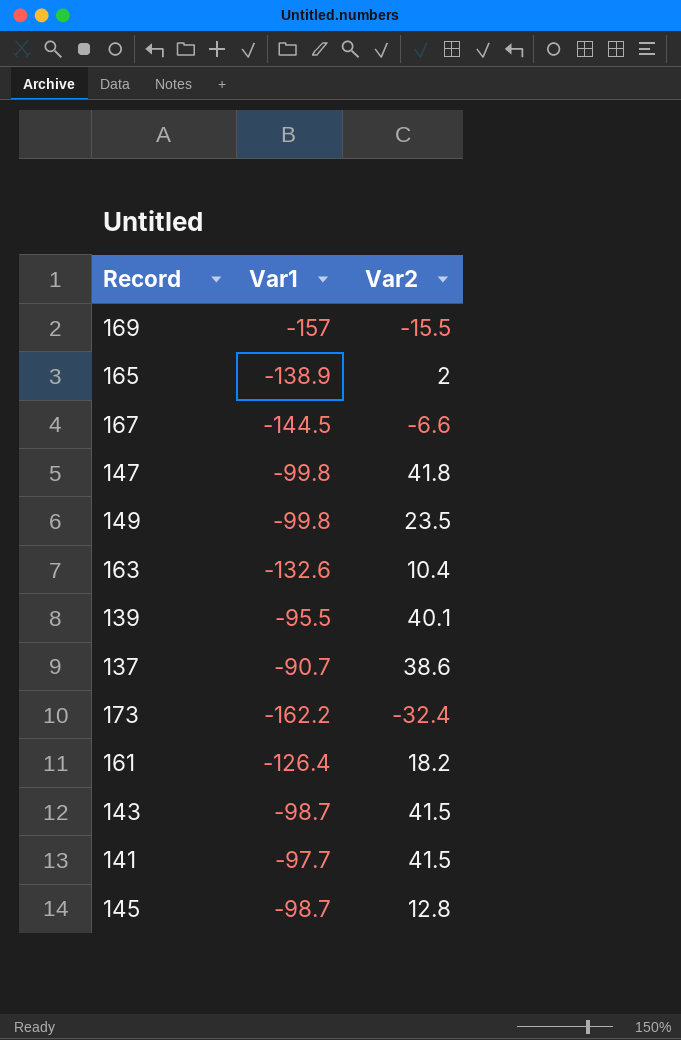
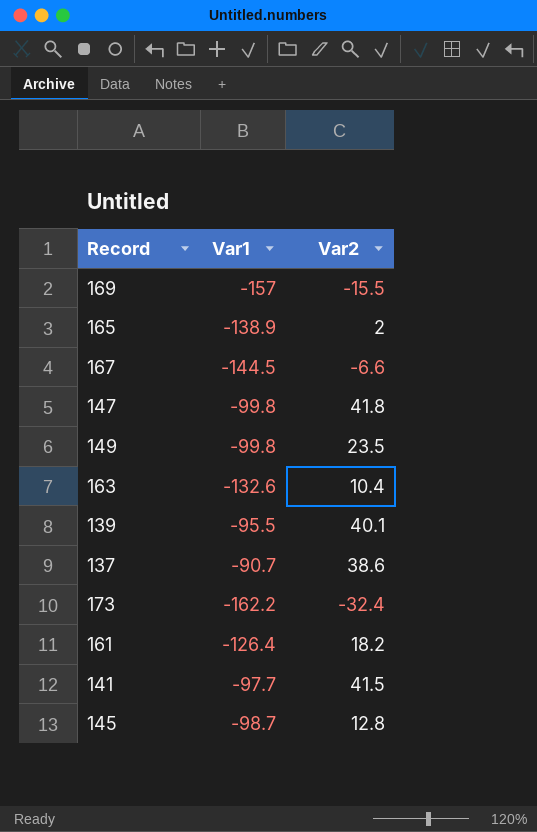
row 143: -98.7 | 41.5 -> none

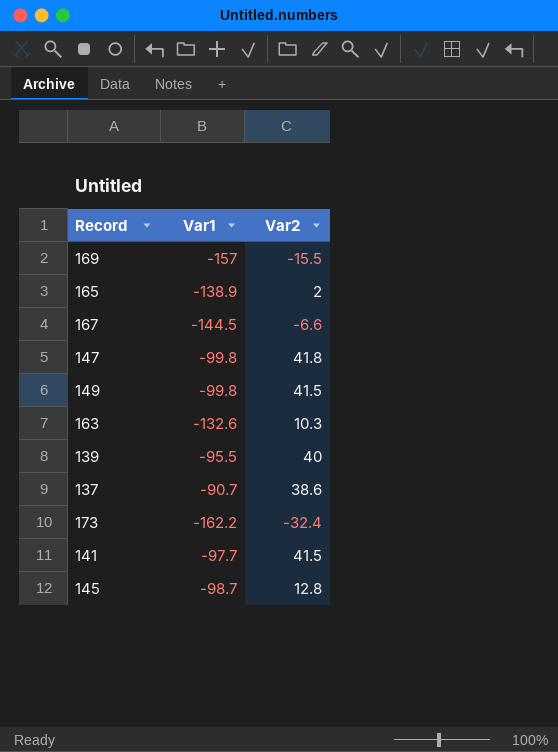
row 161: -126.4 | 18.2 -> none
149 | Var2: 23.5 -> 41.5
163 | Var2: 10.4 -> 10.3
139 | Var2: 40.1 -> 40

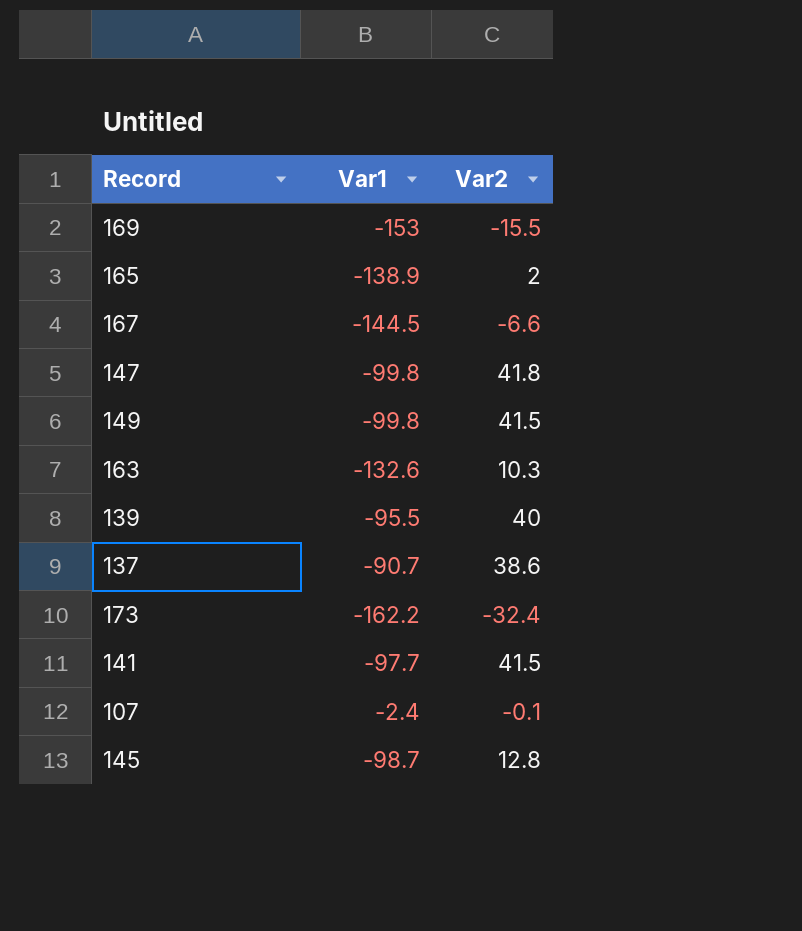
169 | Var1: -157 -> -153
row 107: none -> -2.4 | -0.1

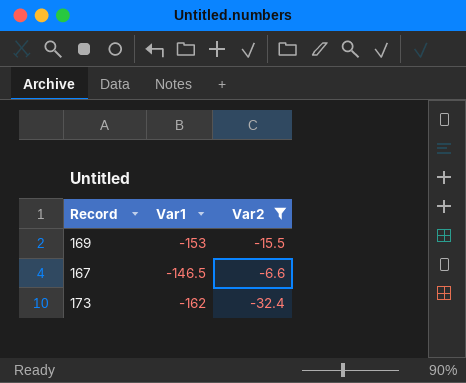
filter: none -> Var2 <= -6.6
167 | Var1: -144.5 -> -146.5
173 | Var1: -162.2 -> -162

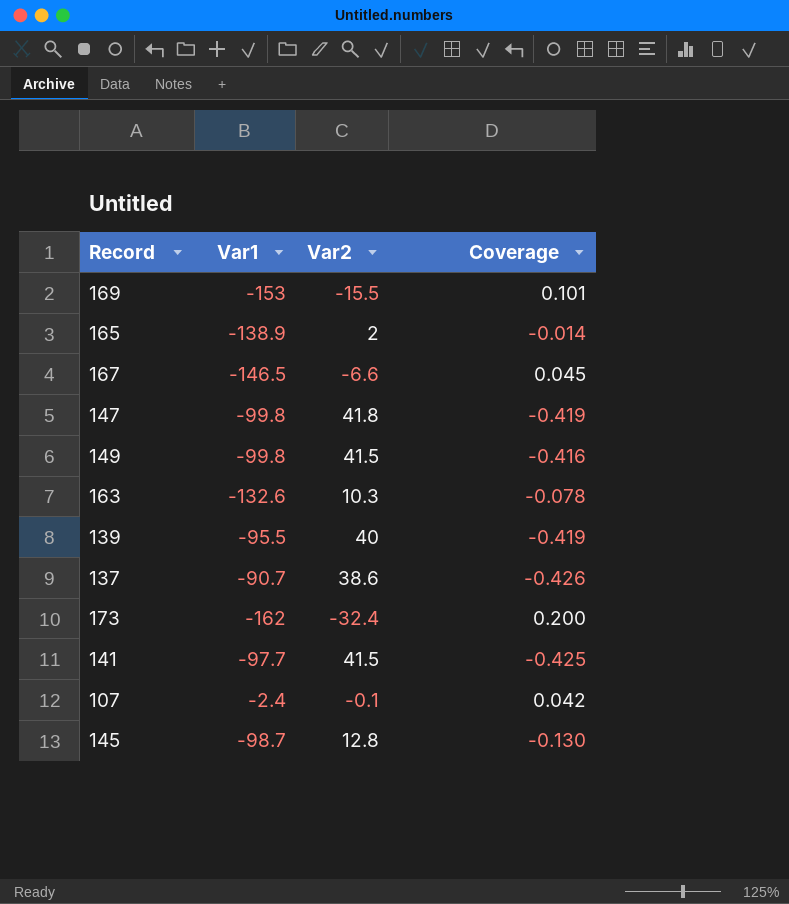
filter: Var2 <= -6.6 -> none
column Coverage | formula: none -> [Var2] / [Var1]

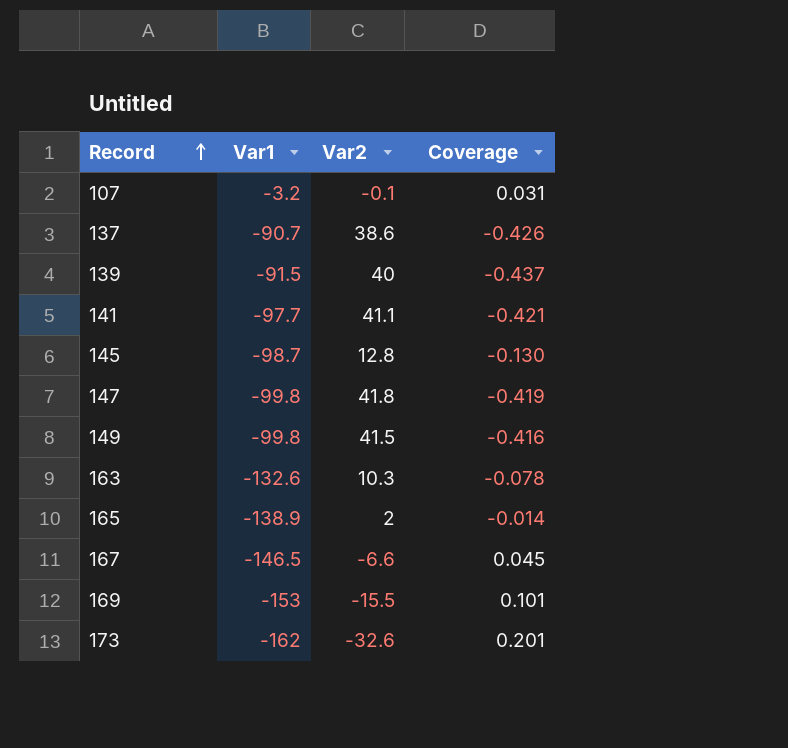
row order: none -> Record ascending
107 | Var1: -2.4 -> -3.2
107 | Coverage: 0.042 -> 0.031
139 | Var1: -95.5 -> -91.5
139 | Coverage: -0.419 -> -0.437
141 | Var2: 41.5 -> 41.1
141 | Coverage: -0.425 -> -0.421
173 | Var2: -32.4 -> -32.6
173 | Coverage: 0.200 -> 0.201

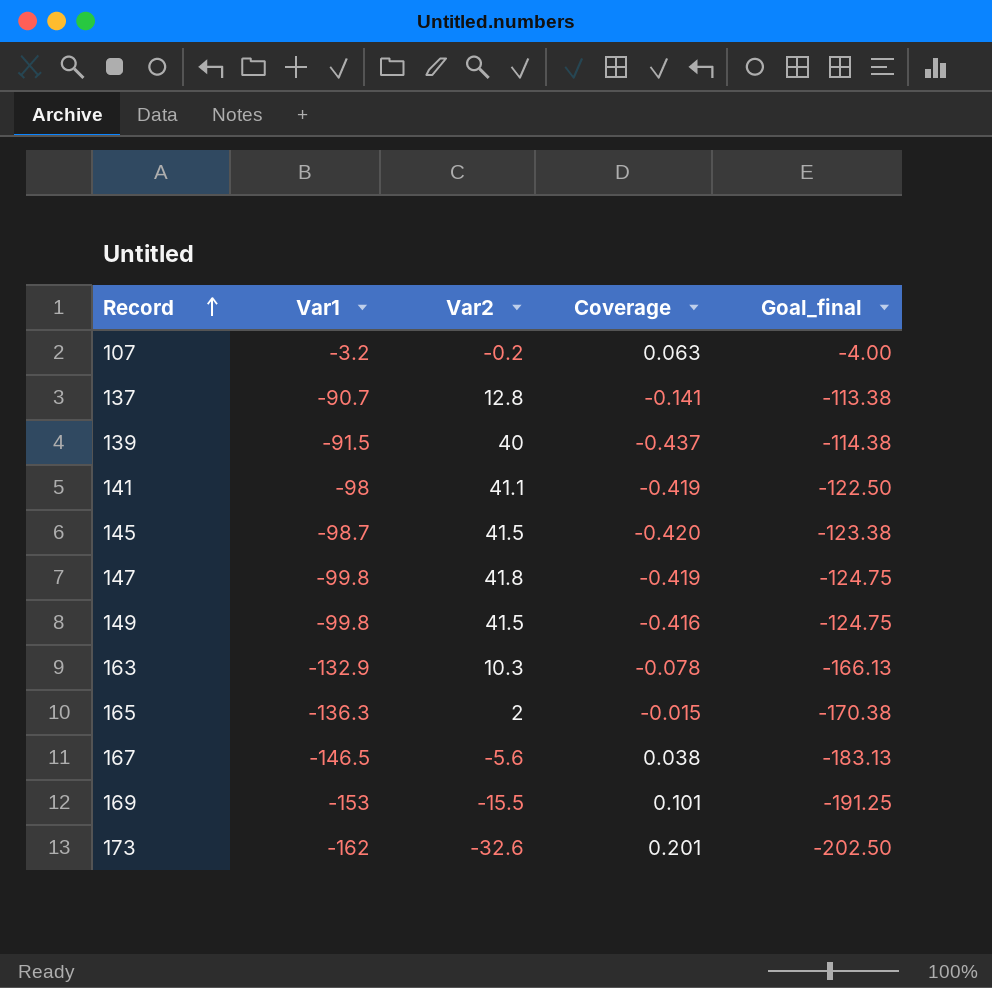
column Goal_final | formula: none -> [Var1] * 1.25
107 | Var2: -0.1 -> -0.2
107 | Coverage: 0.031 -> 0.063
137 | Var2: 38.6 -> 12.8
137 | Coverage: -0.426 -> -0.141
141 | Var1: -97.7 -> -98
141 | Coverage: -0.421 -> -0.419
145 | Var2: 12.8 -> 41.5
145 | Coverage: -0.130 -> -0.420
163 | Var1: -132.6 -> -132.9
165 | Var1: -138.9 -> -136.3
165 | Coverage: -0.014 -> -0.015
167 | Var2: -6.6 -> -5.6
167 | Coverage: 0.045 -> 0.038

